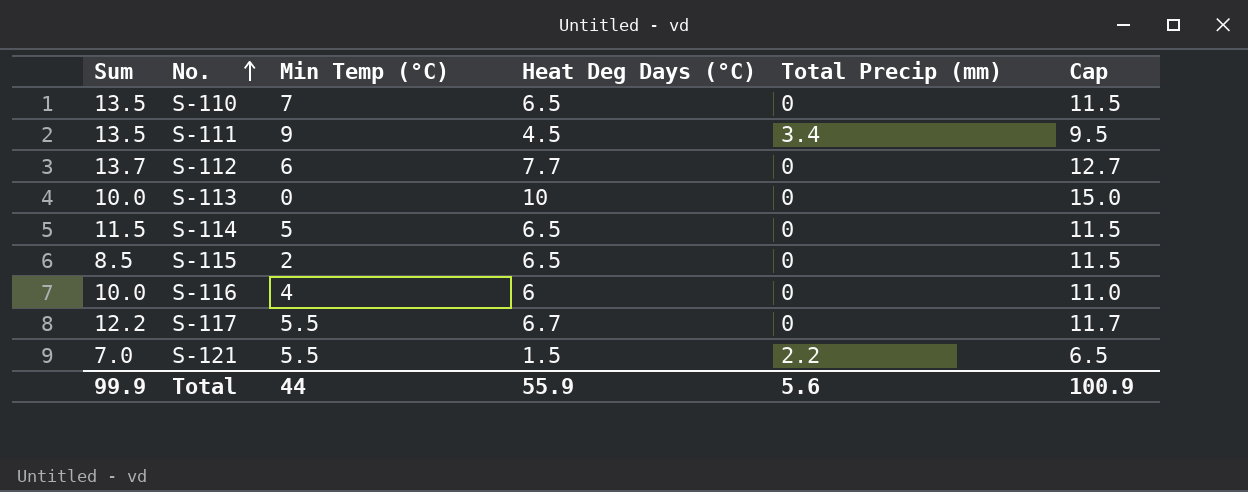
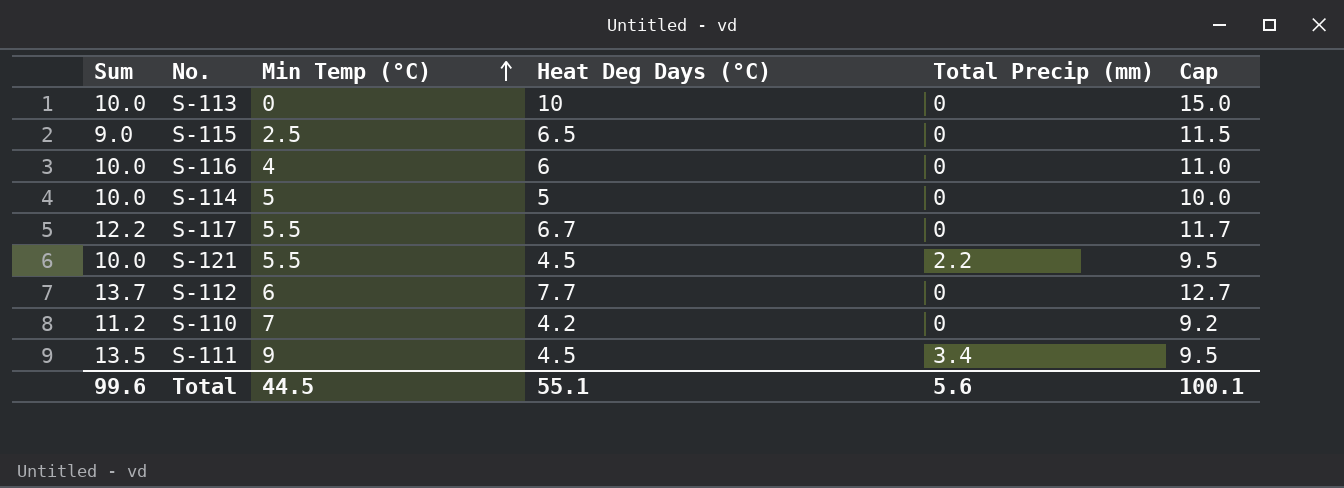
row order: No. ascending -> Min Temp (°C) ascending
S-115 | Sum: 8.5 -> 9.0
S-115 | Min Temp (°C): 2 -> 2.5
S-114 | Sum: 11.5 -> 10.0
S-114 | Heat Deg Days (°C): 6.5 -> 5
S-114 | Cap: 11.5 -> 10.0
S-121 | Sum: 7.0 -> 10.0
S-121 | Heat Deg Days (°C): 1.5 -> 4.5
S-121 | Cap: 6.5 -> 9.5
S-110 | Sum: 13.5 -> 11.2
S-110 | Heat Deg Days (°C): 6.5 -> 4.2
S-110 | Cap: 11.5 -> 9.2
Total | Sum: 99.9 -> 99.6
Total | Min Temp (°C): 44 -> 44.5
Total | Heat Deg Days (°C): 55.9 -> 55.1
Total | Cap: 100.9 -> 100.1

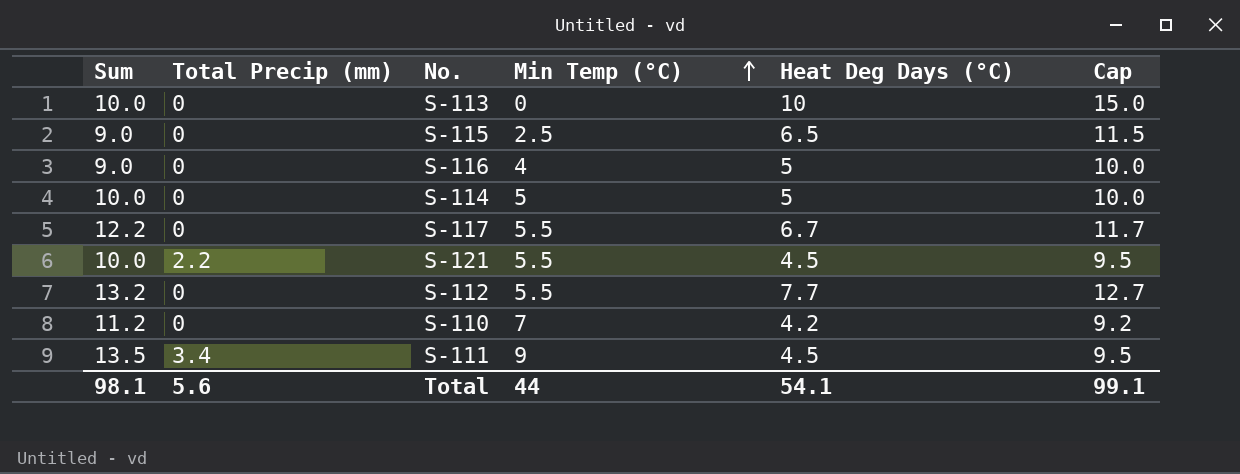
column Total Precip (mm) | position: 5 -> 2
S-116 | Sum: 10.0 -> 9.0
S-116 | Heat Deg Days (°C): 6 -> 5
S-116 | Cap: 11.0 -> 10.0
S-112 | Sum: 13.7 -> 13.2
S-112 | Min Temp (°C): 6 -> 5.5
Total | Sum: 99.6 -> 98.1
Total | Min Temp (°C): 44.5 -> 44
Total | Heat Deg Days (°C): 55.1 -> 54.1
Total | Cap: 100.1 -> 99.1

